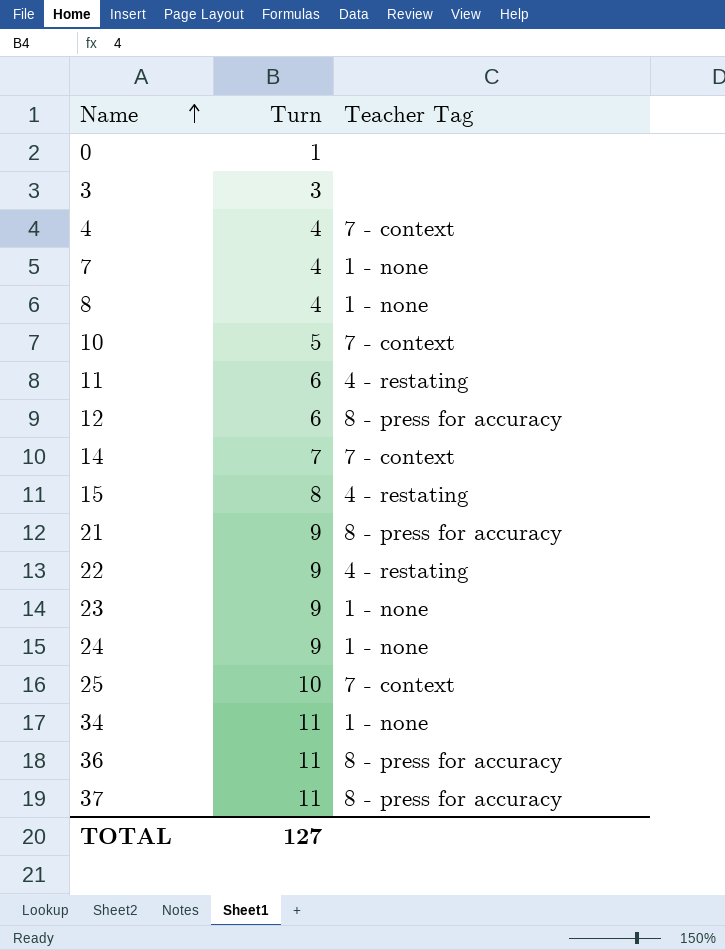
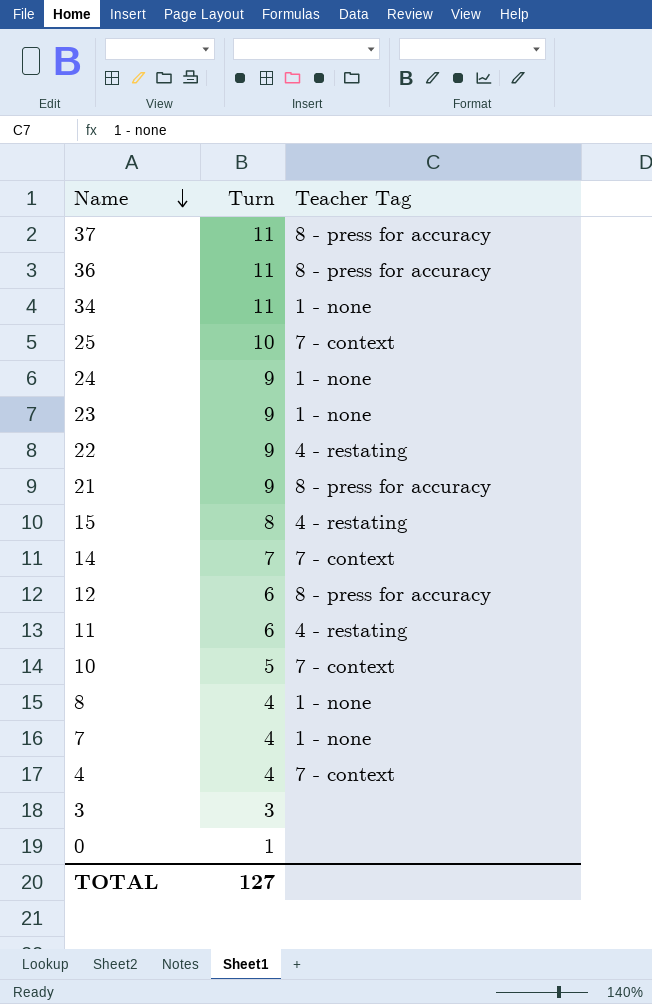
row order: Name ascending -> Name descending

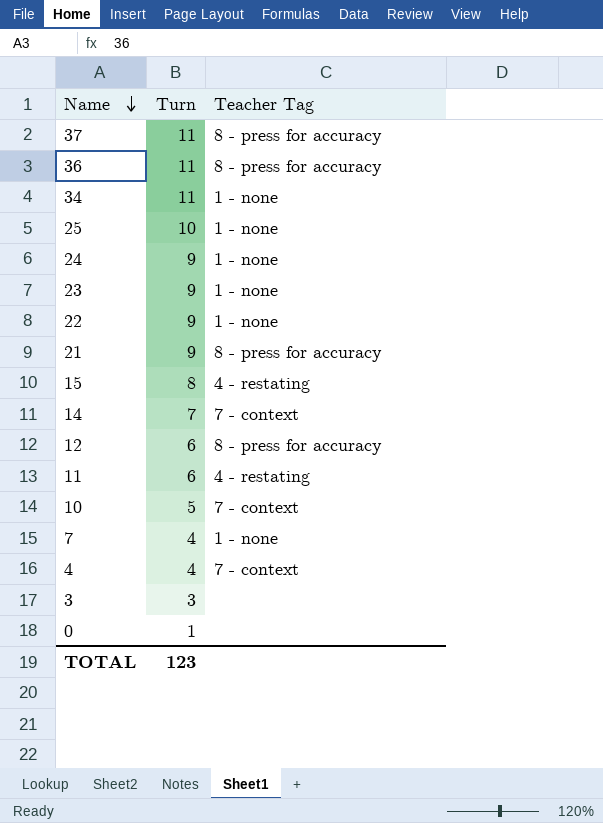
row 8: 4 | 1 - none -> none
25 | Teacher Tag: 7 - context -> 1 - none
22 | Teacher Tag: 4 - restating -> 1 - none
TOTAL | Turn: 127 -> 123

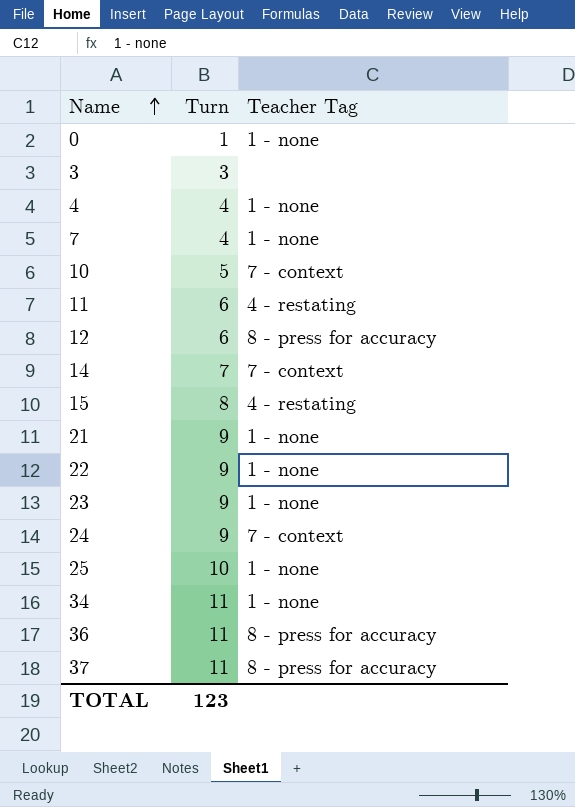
row order: Name descending -> Name ascending
0 | Teacher Tag: none -> 1 - none
4 | Teacher Tag: 7 - context -> 1 - none
21 | Teacher Tag: 8 - press for accuracy -> 1 - none
24 | Teacher Tag: 1 - none -> 7 - context

